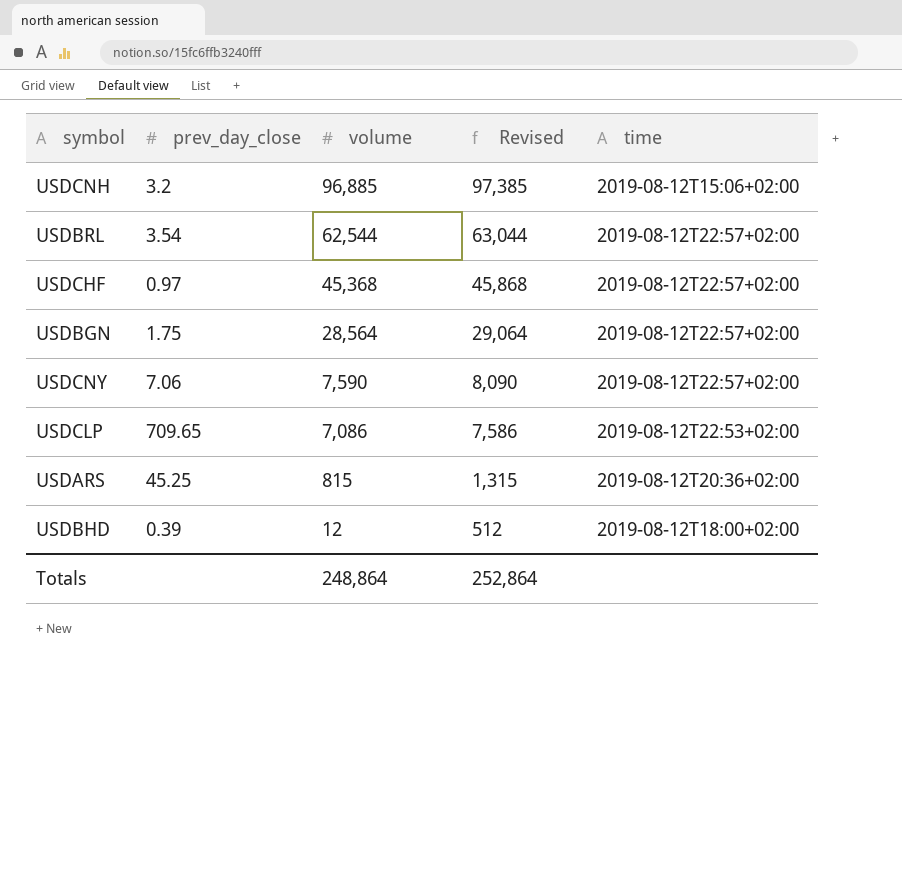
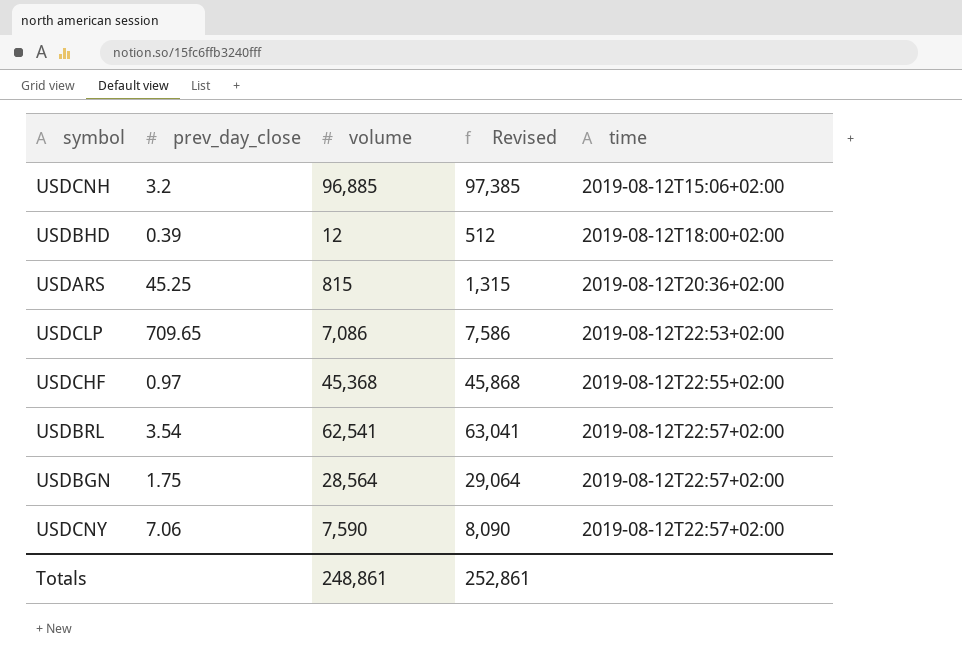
row order: volume descending -> time ascending
USDCHF | time: 2019-08-12T22:57+02:00 -> 2019-08-12T22:55+02:00
USDBRL | volume: 62,544 -> 62,541
USDBRL | Revised: 63,044 -> 63,041
Totals | volume: 248,864 -> 248,861
Totals | Revised: 252,864 -> 252,861

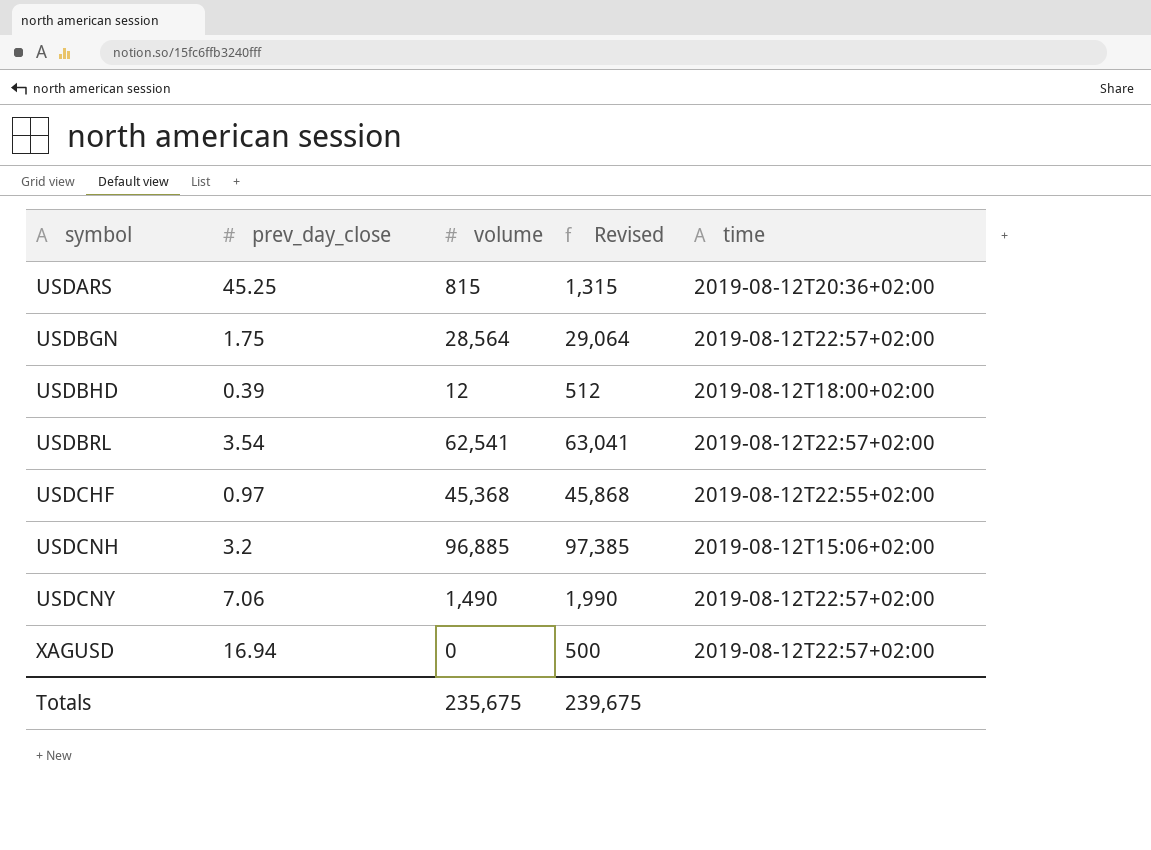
row order: time ascending -> symbol ascending
row USDCLP: 709.65 | 7,086 | 7,586 | 2019-08-12T22:53+02:00 -> none
USDCNY | volume: 7,590 -> 1,490
USDCNY | Revised: 8,090 -> 1,990
row XAGUSD: none -> 16.94 | 0 | 500 | 2019-08-12T22:57+02:00
Totals | volume: 248,861 -> 235,675
Totals | Revised: 252,861 -> 239,675

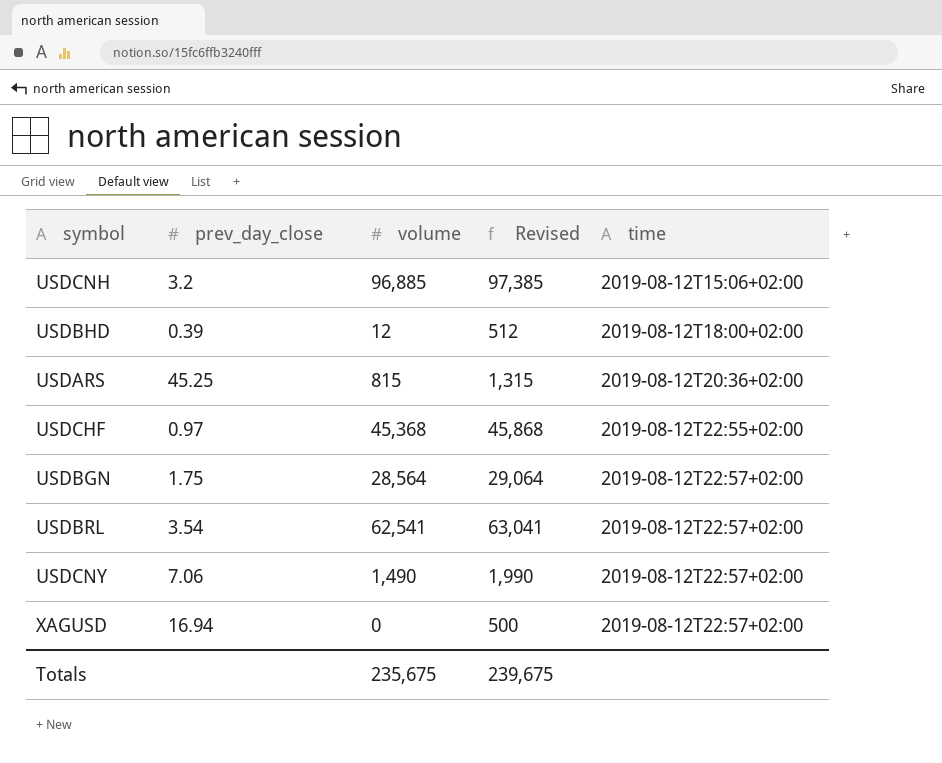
row order: symbol ascending -> time ascending

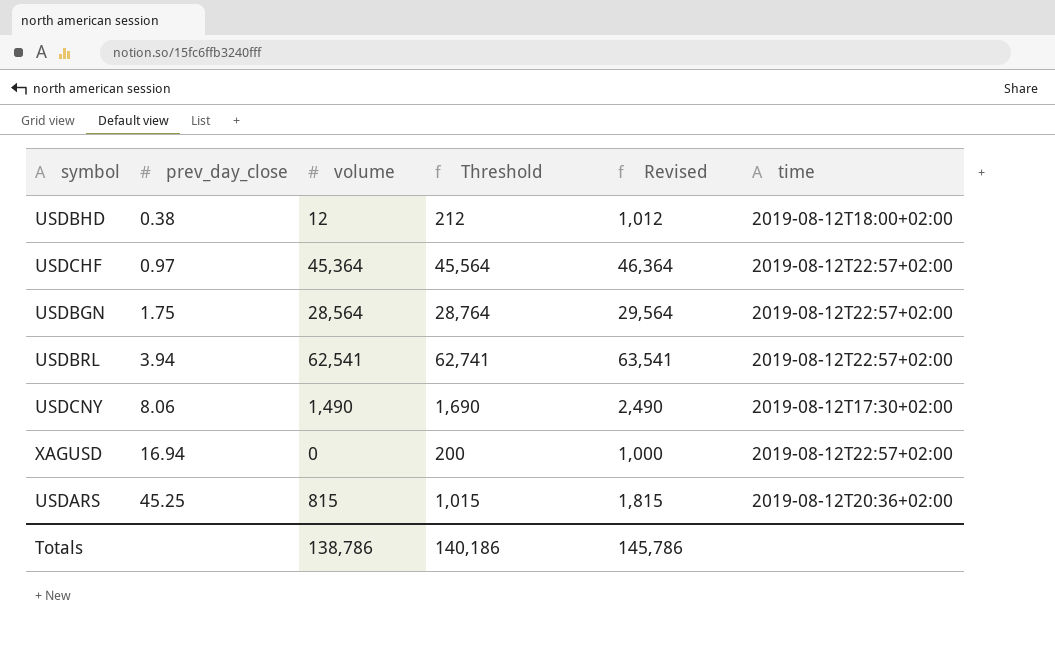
row order: time ascending -> prev_day_close ascending
column Threshold | formula: none -> [volume] + 200
column Revised | formula: [volume] + 500 -> [volume] + 1000
row USDCNH: 3.2 | 96,885 | 97,385 | 2019-08-12T15:06+02:00 -> none
USDBHD | prev_day_close: 0.39 -> 0.38
USDCHF | volume: 45,368 -> 45,364
USDCHF | time: 2019-08-12T22:55+02:00 -> 2019-08-12T22:57+02:00
USDBRL | prev_day_close: 3.54 -> 3.94
USDCNY | prev_day_close: 7.06 -> 8.06
USDCNY | time: 2019-08-12T22:57+02:00 -> 2019-08-12T17:30+02:00
Totals | volume: 235,675 -> 138,786
Totals | Revised: 239,675 -> 145,786

